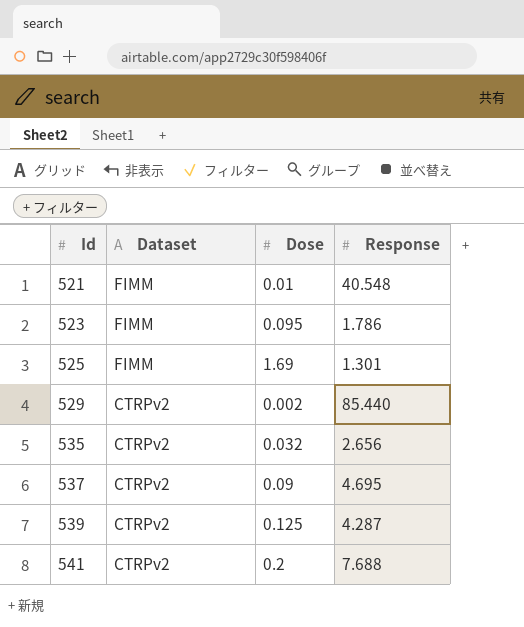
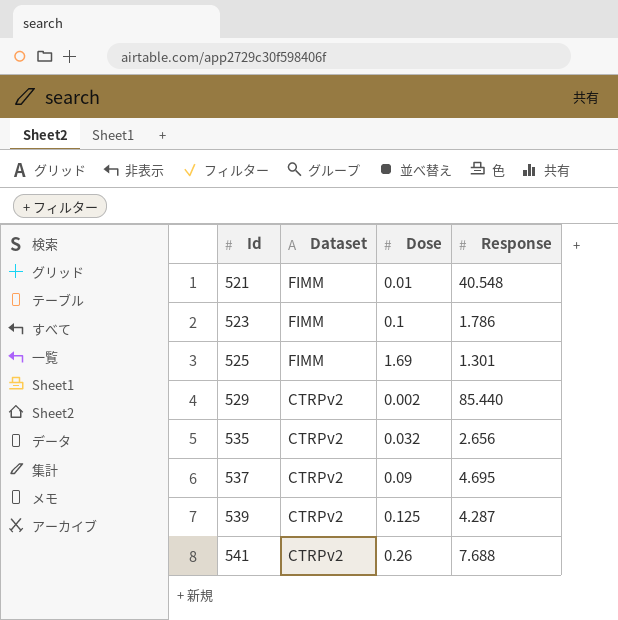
523 | Dose: 0.095 -> 0.1
541 | Dose: 0.2 -> 0.26

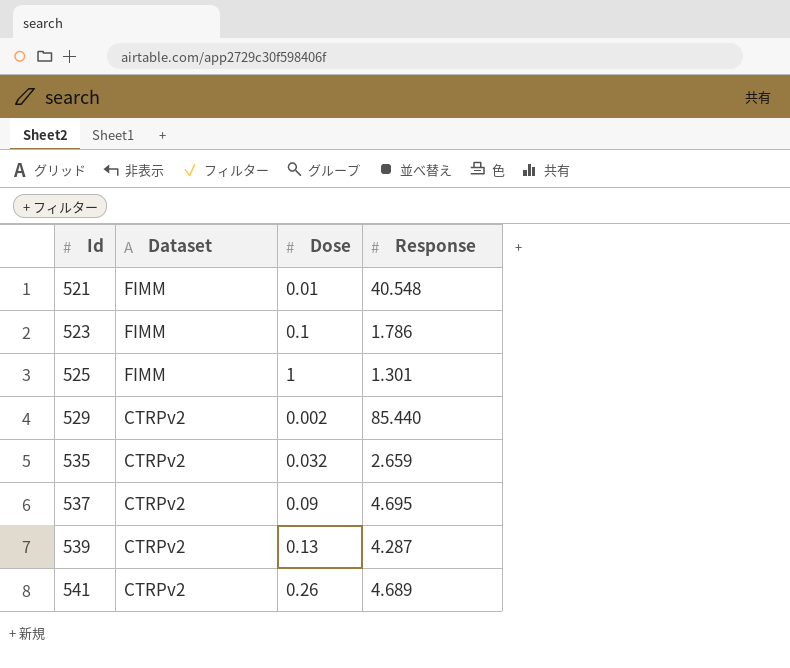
525 | Dose: 1.69 -> 1
535 | Response: 2.656 -> 2.659
539 | Dose: 0.125 -> 0.13
541 | Response: 7.688 -> 4.689

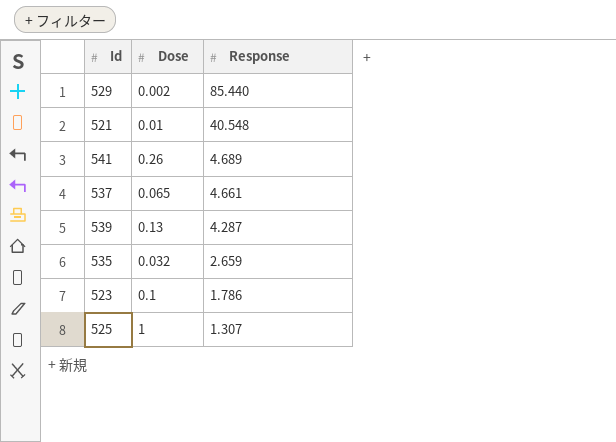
row order: Id ascending -> Response descending
column Dataset | position: 2 -> none
537 | Dose: 0.09 -> 0.065
537 | Response: 4.695 -> 4.661
525 | Response: 1.301 -> 1.307

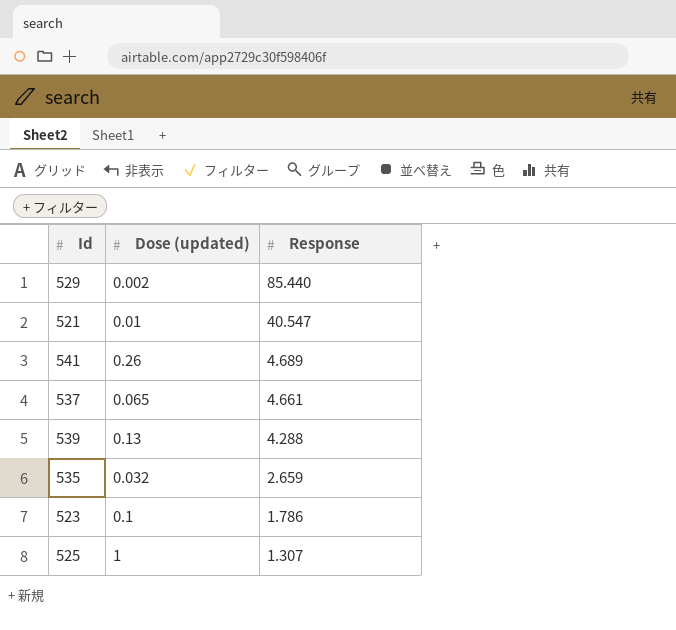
column name: Dose -> Dose (updated)
521 | Response: 40.548 -> 40.547
539 | Response: 4.287 -> 4.288

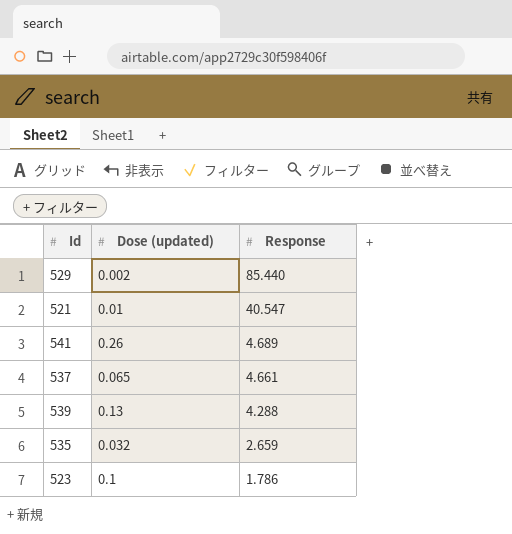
row 525: 1 | 1.307 -> none

